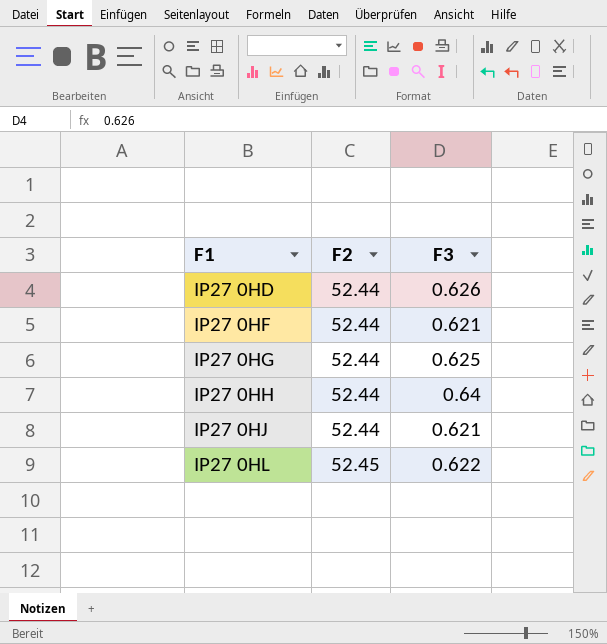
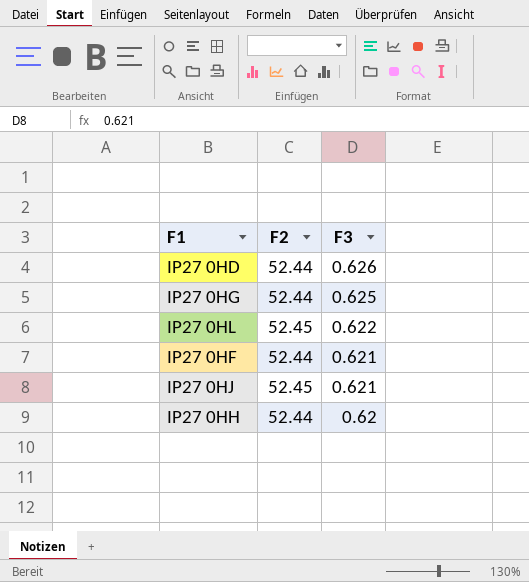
row order: F1 ascending -> F3 descending
IP27 0HJ | F2: 52.44 -> 52.45
IP27 0HH | F3: 0.64 -> 0.62

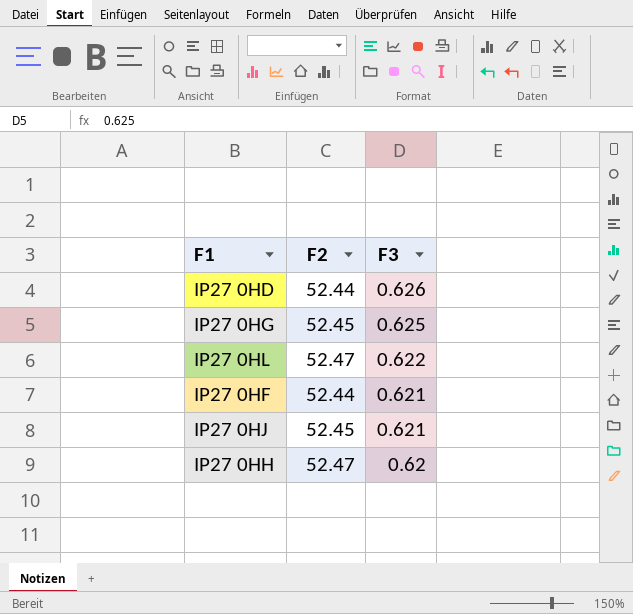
IP27 0HG | F2: 52.44 -> 52.45
IP27 0HL | F2: 52.45 -> 52.47
IP27 0HH | F2: 52.44 -> 52.47

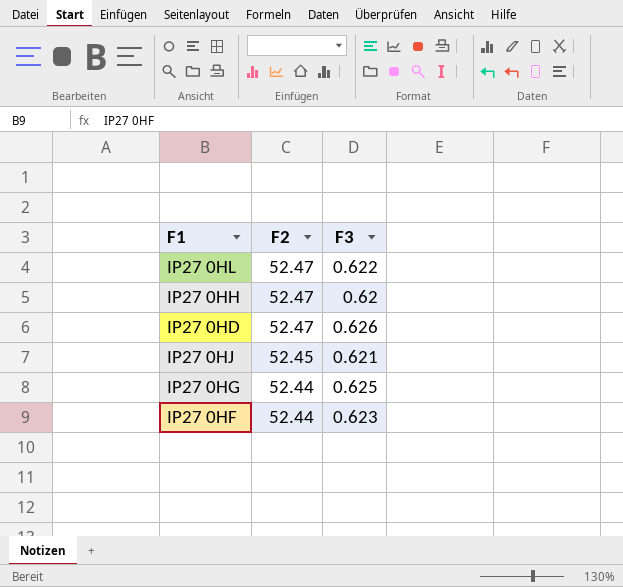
row order: F3 descending -> F2 descending
IP27 0HD | F2: 52.44 -> 52.47
IP27 0HG | F2: 52.45 -> 52.44
IP27 0HF | F3: 0.621 -> 0.623

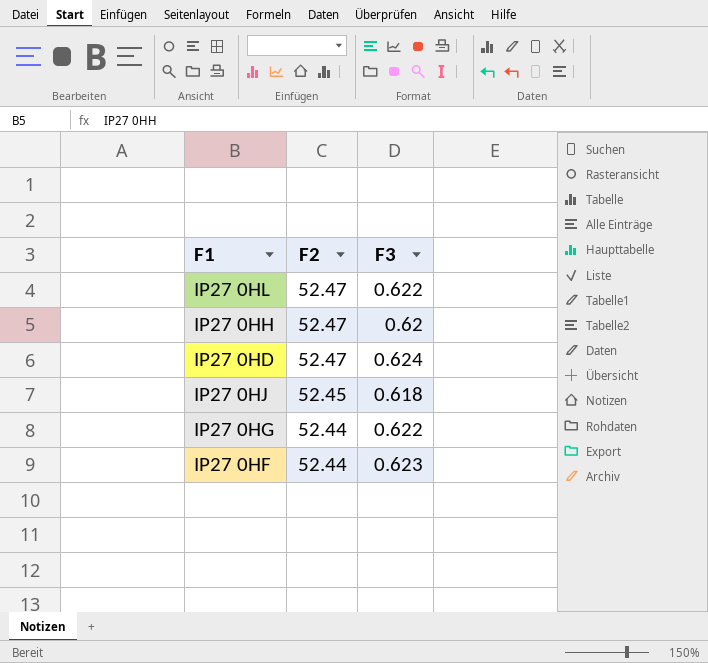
IP27 0HD | F3: 0.626 -> 0.624
IP27 0HJ | F3: 0.621 -> 0.618
IP27 0HG | F3: 0.625 -> 0.622

